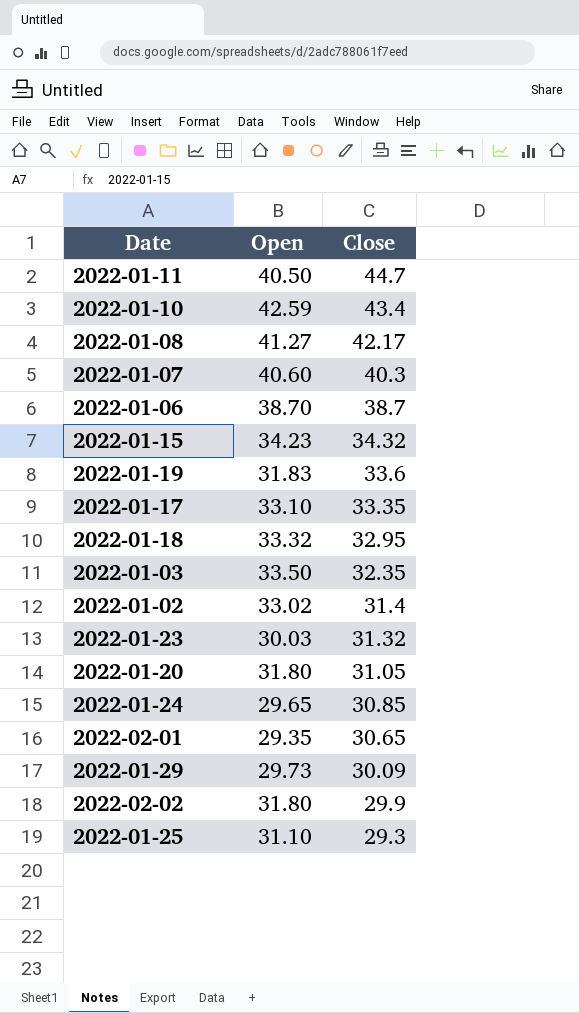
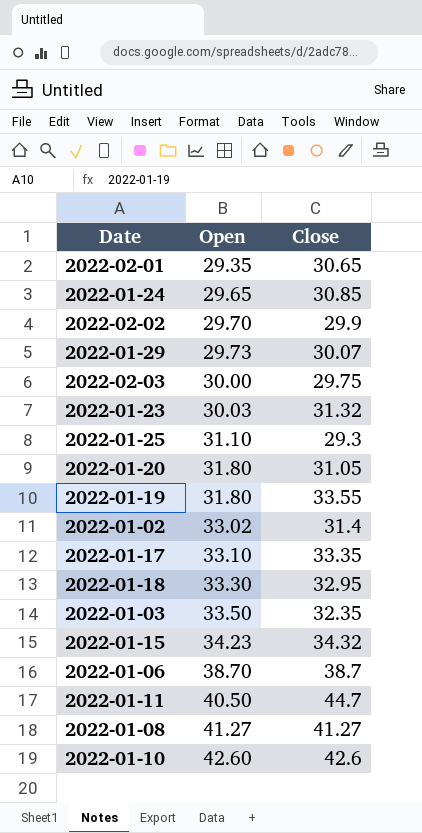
row order: Close descending -> Open ascending
row 2022-01-07: 40.60 | 40.3 -> none
2022-02-02 | Open: 31.80 -> 29.70
2022-01-29 | Close: 30.09 -> 30.07
row 2022-02-03: none -> 30.00 | 29.75
2022-01-19 | Open: 31.83 -> 31.80
2022-01-19 | Close: 33.6 -> 33.55
2022-01-18 | Open: 33.32 -> 33.30
2022-01-08 | Close: 42.17 -> 41.27
2022-01-10 | Open: 42.59 -> 42.60
2022-01-10 | Close: 43.4 -> 42.6

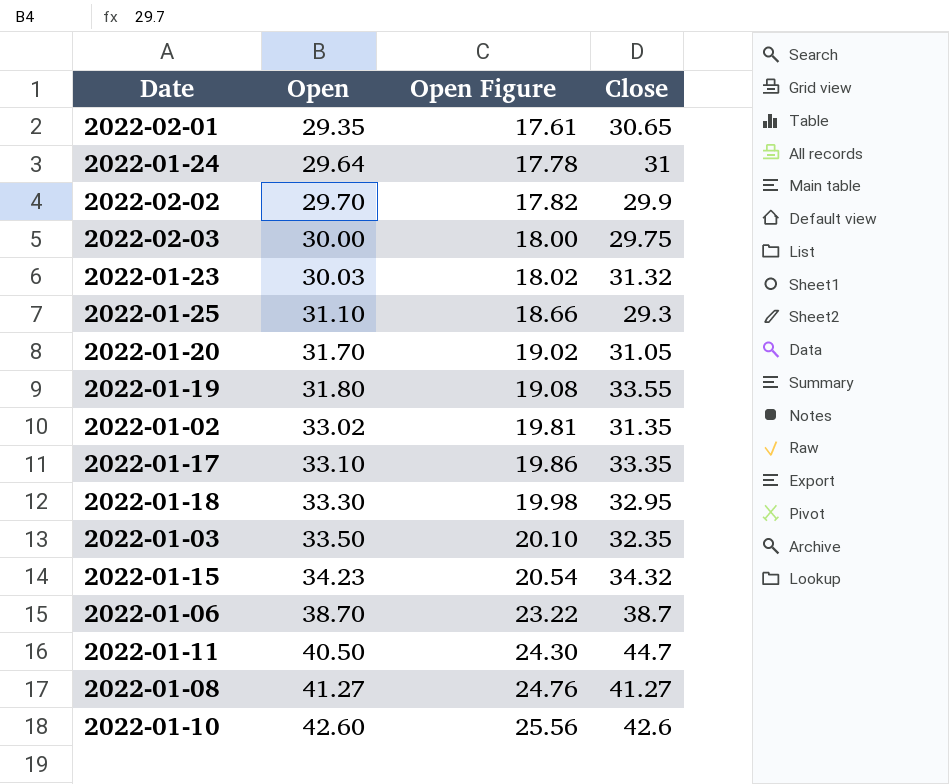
column Open Figure | formula: none -> [Open] * 0.6
row 2022-01-29: 29.73 | 30.07 -> none
2022-01-24 | Open: 29.65 -> 29.64
2022-01-24 | Close: 30.85 -> 31
2022-01-20 | Open: 31.80 -> 31.70
2022-01-02 | Close: 31.4 -> 31.35

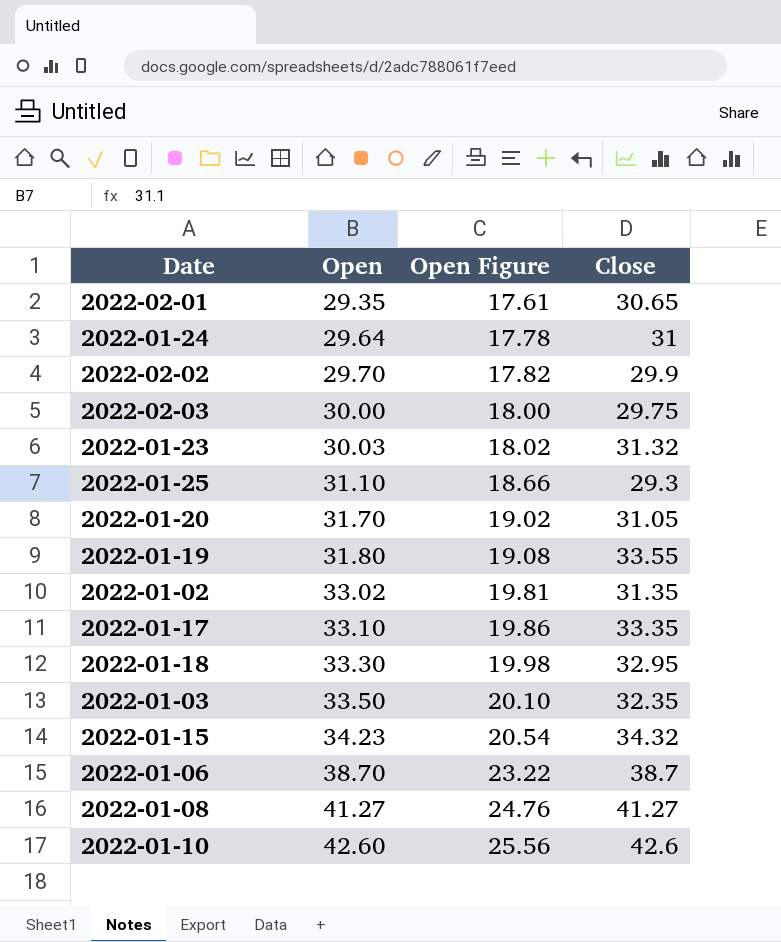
row 2022-01-11: 40.50 | 24.30 | 44.7 -> none

